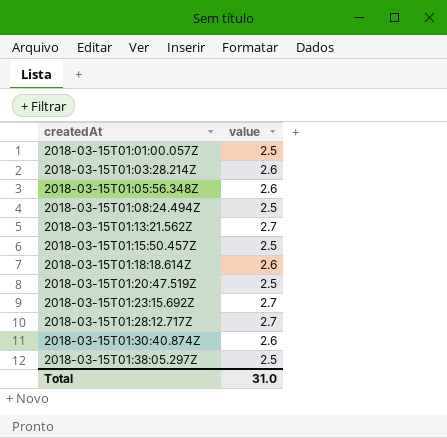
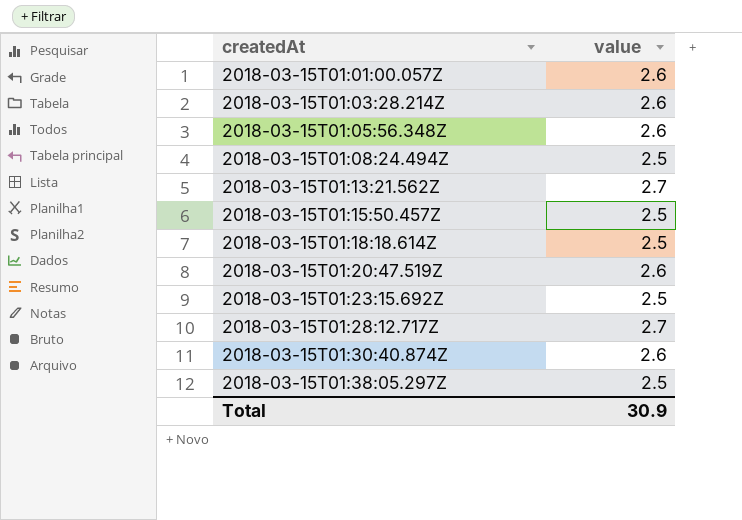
2018-03-15T01:01:00.057Z | value: 2.5 -> 2.6
2018-03-15T01:18:18.614Z | value: 2.6 -> 2.5
2018-03-15T01:20:47.519Z | value: 2.5 -> 2.6
2018-03-15T01:23:15.692Z | value: 2.7 -> 2.5
Total | value: 31.0 -> 30.9

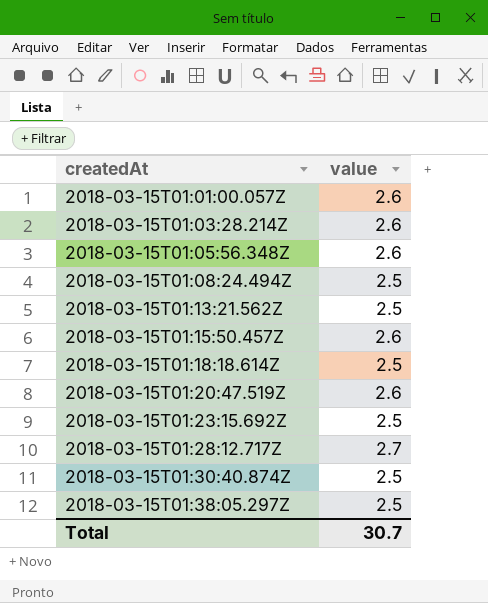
2018-03-15T01:13:21.562Z | value: 2.7 -> 2.5
2018-03-15T01:15:50.457Z | value: 2.5 -> 2.6
2018-03-15T01:30:40.874Z | value: 2.6 -> 2.5
Total | value: 30.9 -> 30.7

